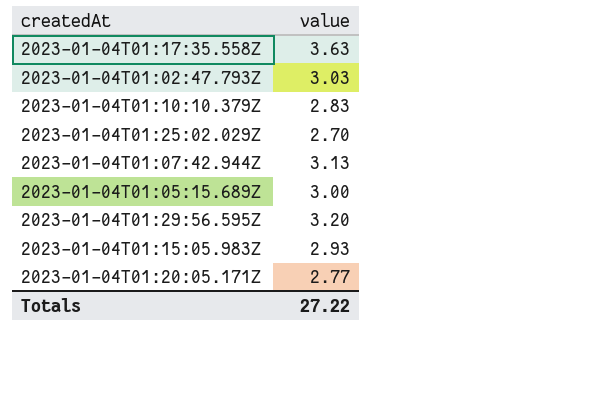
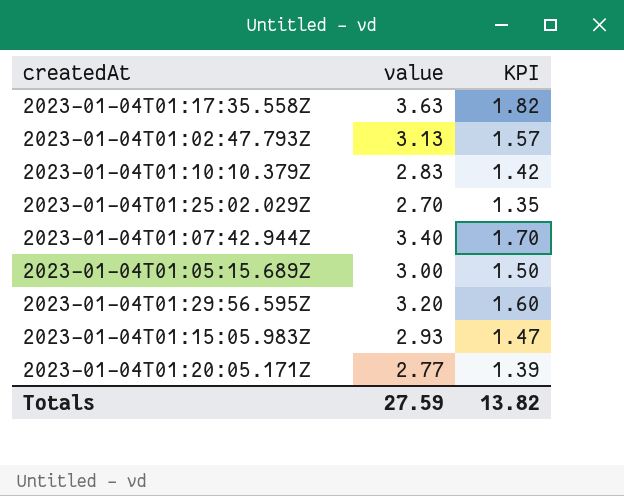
column KPI | formula: none -> [value] * 0.5
2023-01-04T01:02:47.793Z | value: 3.03 -> 3.13
2023-01-04T01:07:42.944Z | value: 3.13 -> 3.40
Totals | value: 27.22 -> 27.59

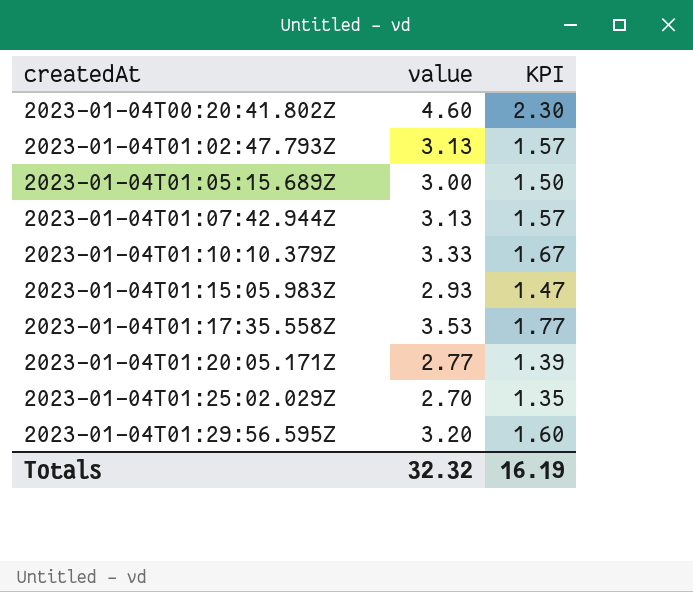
row order: none -> createdAt ascending
row 2023-01-04T00:20:41.802Z: none -> 4.60 | 2.30
2023-01-04T01:07:42.944Z | value: 3.40 -> 3.13
2023-01-04T01:07:42.944Z | KPI: 1.70 -> 1.57
2023-01-04T01:10:10.379Z | value: 2.83 -> 3.33
2023-01-04T01:10:10.379Z | KPI: 1.42 -> 1.67
2023-01-04T01:17:35.558Z | value: 3.63 -> 3.53
2023-01-04T01:17:35.558Z | KPI: 1.82 -> 1.77
Totals | value: 27.59 -> 32.32
Totals | KPI: 13.82 -> 16.19

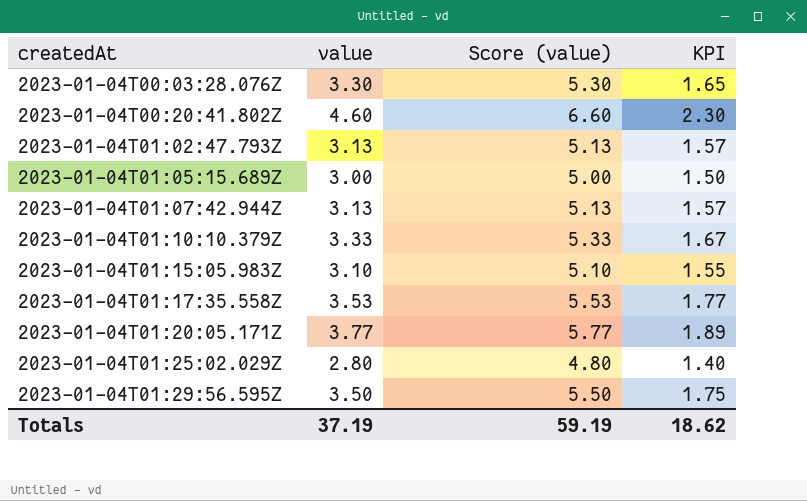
column Score (value) | formula: none -> [value] + 2
row 2023-01-04T00:03:28.076Z: none -> 3.30 | 5.30 | 1.65
2023-01-04T01:15:05.983Z | value: 2.93 -> 3.10
2023-01-04T01:15:05.983Z | KPI: 1.47 -> 1.55
2023-01-04T01:20:05.171Z | value: 2.77 -> 3.77
2023-01-04T01:20:05.171Z | KPI: 1.39 -> 1.89
2023-01-04T01:25:02.029Z | value: 2.70 -> 2.80
2023-01-04T01:25:02.029Z | KPI: 1.35 -> 1.40
2023-01-04T01:29:56.595Z | value: 3.20 -> 3.50
2023-01-04T01:29:56.595Z | KPI: 1.60 -> 1.75
Totals | value: 32.32 -> 37.19
Totals | KPI: 16.19 -> 18.62

